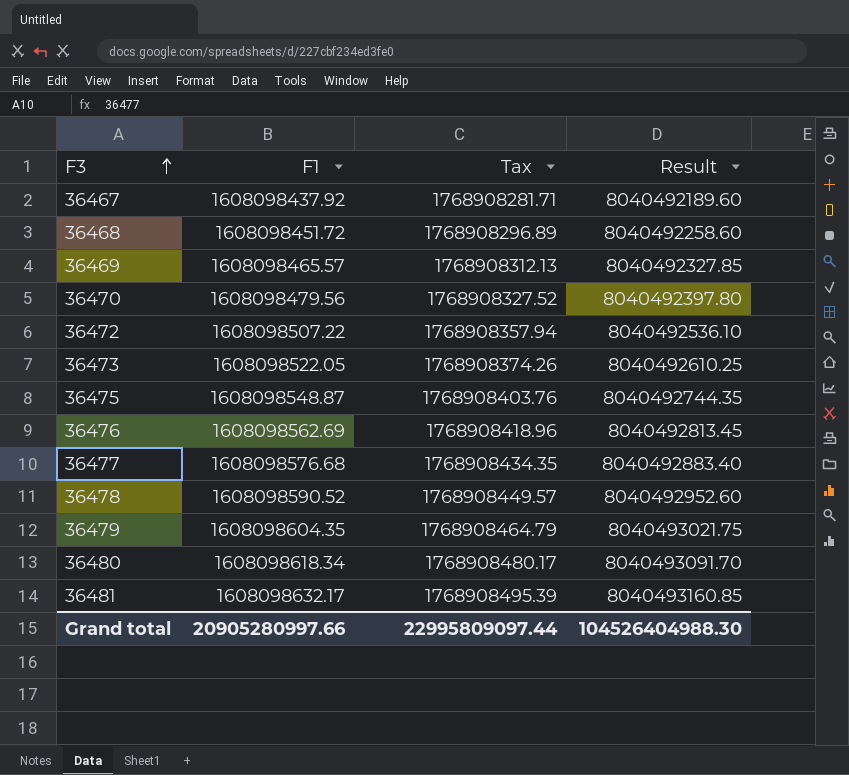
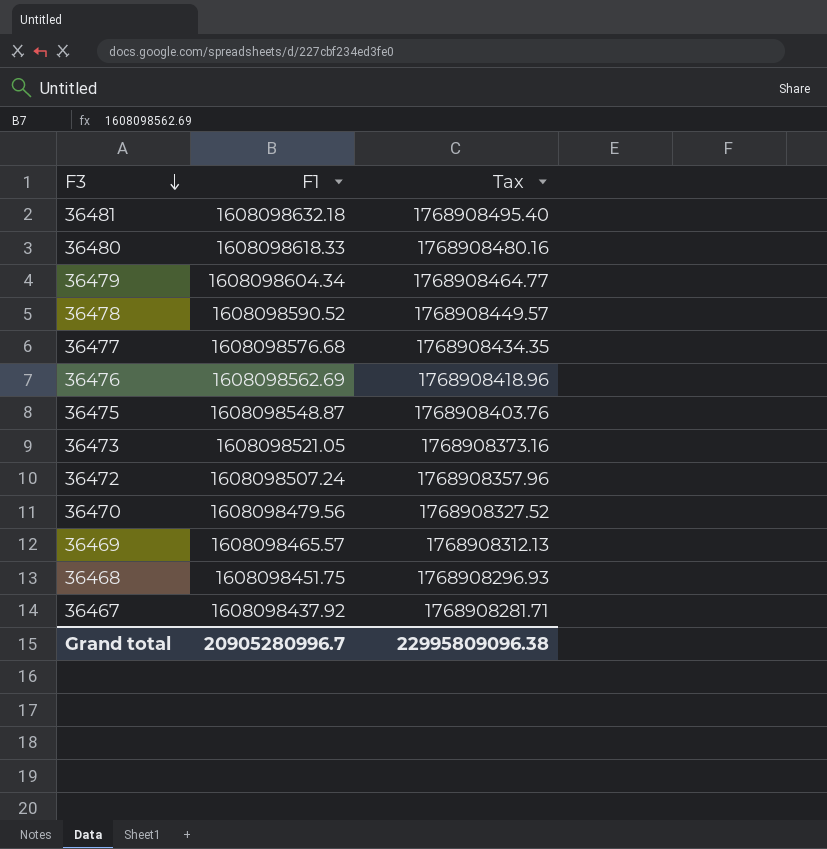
row order: F3 ascending -> F3 descending
column Result | formula: [F1] * 5 -> none
36481 | F1: 1608098632.17 -> 1608098632.18
36481 | Tax: 1768908495.39 -> 1768908495.40
36480 | F1: 1608098618.34 -> 1608098618.33
36480 | Tax: 1768908480.17 -> 1768908480.16
36479 | F1: 1608098604.35 -> 1608098604.34
36479 | Tax: 1768908464.79 -> 1768908464.77
36473 | F1: 1608098522.05 -> 1608098521.05
36473 | Tax: 1768908374.26 -> 1768908373.16
36472 | F1: 1608098507.22 -> 1608098507.24
36472 | Tax: 1768908357.94 -> 1768908357.96
36468 | F1: 1608098451.72 -> 1608098451.75
36468 | Tax: 1768908296.89 -> 1768908296.93
Grand total | F1: 20905280997.66 -> 20905280996.7
Grand total | Tax: 22995809097.44 -> 22995809096.38

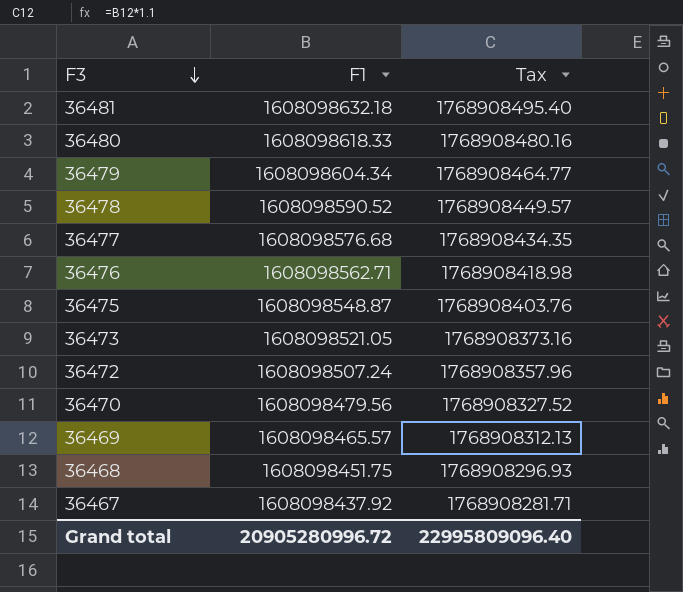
36476 | F1: 1608098562.69 -> 1608098562.71
36476 | Tax: 1768908418.96 -> 1768908418.98
Grand total | F1: 20905280996.7 -> 20905280996.72
Grand total | Tax: 22995809096.38 -> 22995809096.40

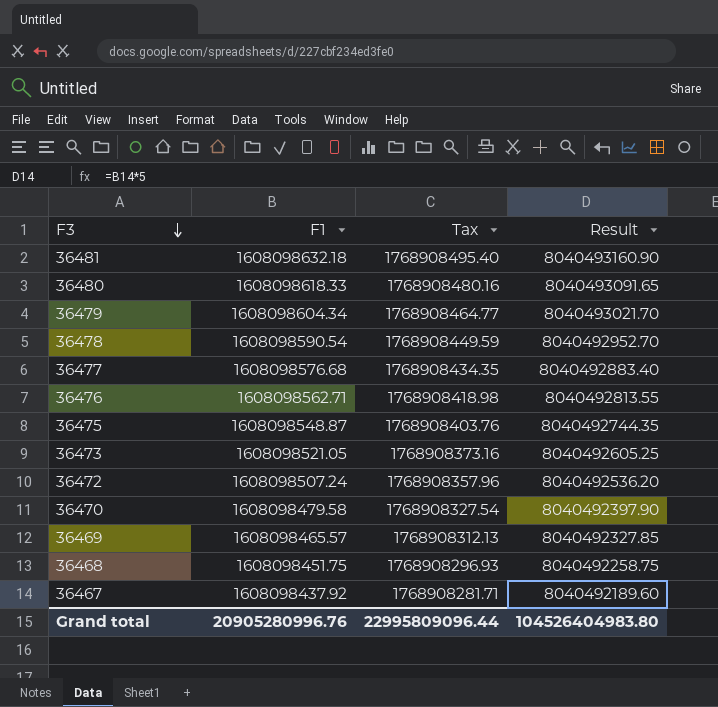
column Result | formula: none -> [F1] * 5
36478 | F1: 1608098590.52 -> 1608098590.54
36478 | Tax: 1768908449.57 -> 1768908449.59
36470 | F1: 1608098479.56 -> 1608098479.58
36470 | Tax: 1768908327.52 -> 1768908327.54
Grand total | F1: 20905280996.72 -> 20905280996.76
Grand total | Tax: 22995809096.40 -> 22995809096.44

